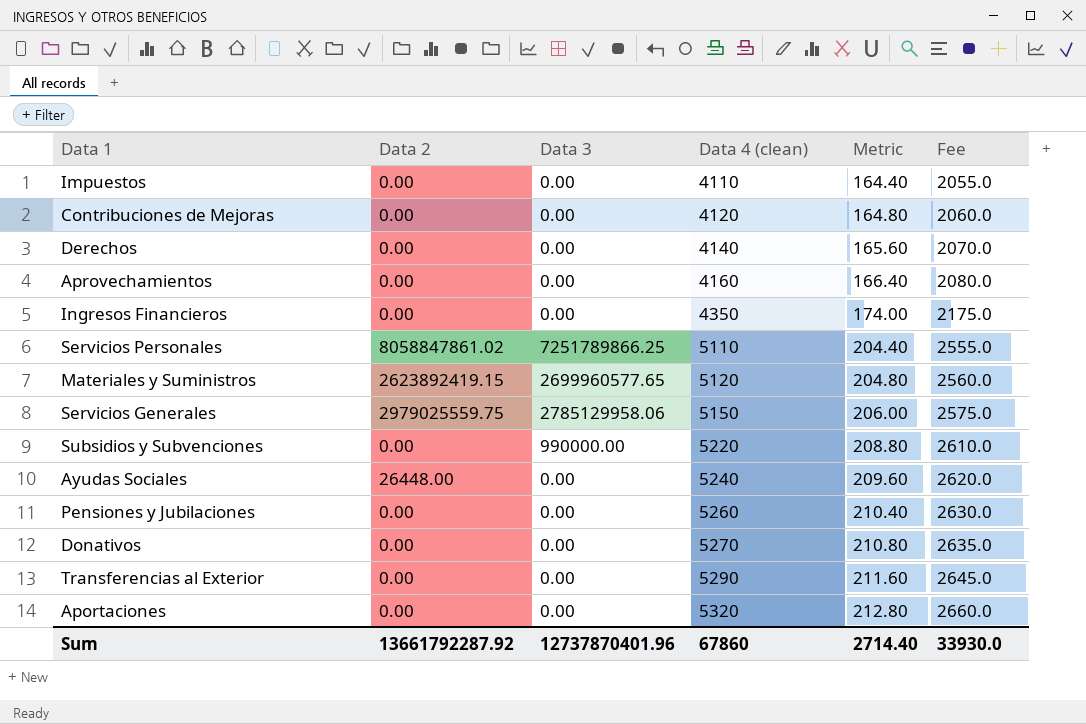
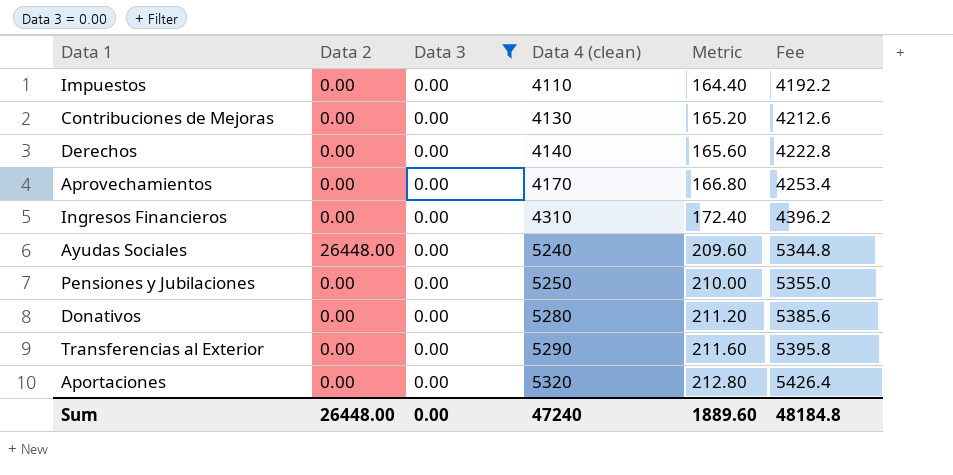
filter: none -> Data 3 = 0.00
column Fee | formula: [Data 4 (clean)] * 0.5 -> [Data 4 (clean)] * 1.02
Contribuciones de Mejoras | Data 4 (clean): 4120 -> 4130
Contribuciones de Mejoras | Metric: 164.80 -> 165.20
Aprovechamientos | Data 4 (clean): 4160 -> 4170
Aprovechamientos | Metric: 166.40 -> 166.80
Ingresos Financieros | Data 4 (clean): 4350 -> 4310
Ingresos Financieros | Metric: 174.00 -> 172.40
Pensiones y Jubilaciones | Data 4 (clean): 5260 -> 5250
Pensiones y Jubilaciones | Metric: 210.40 -> 210.00
Donativos | Data 4 (clean): 5270 -> 5280
Donativos | Metric: 210.80 -> 211.20
Sum | Data 2: 13661792287.92 -> 26448.00
Sum | Data 3: 12737870401.96 -> 0.00
Sum | Data 4 (clean): 67860 -> 47240
Sum | Metric: 2714.40 -> 1889.60
Sum | Fee: 33930.0 -> 48184.8

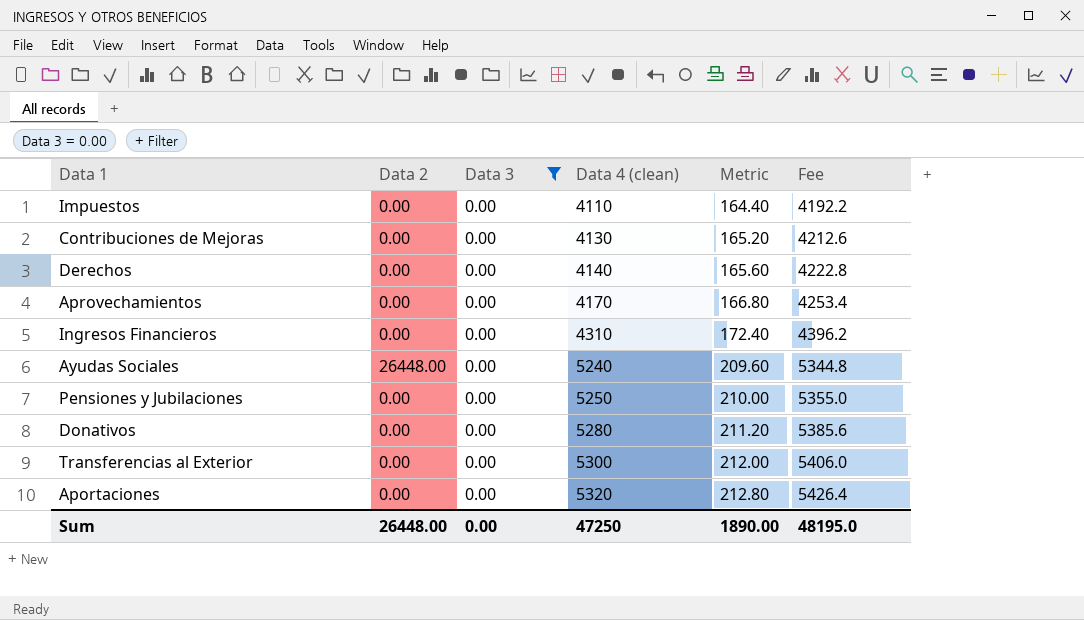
Transferencias al Exterior | Data 4 (clean): 5290 -> 5300
Transferencias al Exterior | Metric: 211.60 -> 212.00
Transferencias al Exterior | Fee: 5395.8 -> 5406.0
Sum | Data 4 (clean): 47240 -> 47250
Sum | Metric: 1889.60 -> 1890.00
Sum | Fee: 48184.8 -> 48195.0

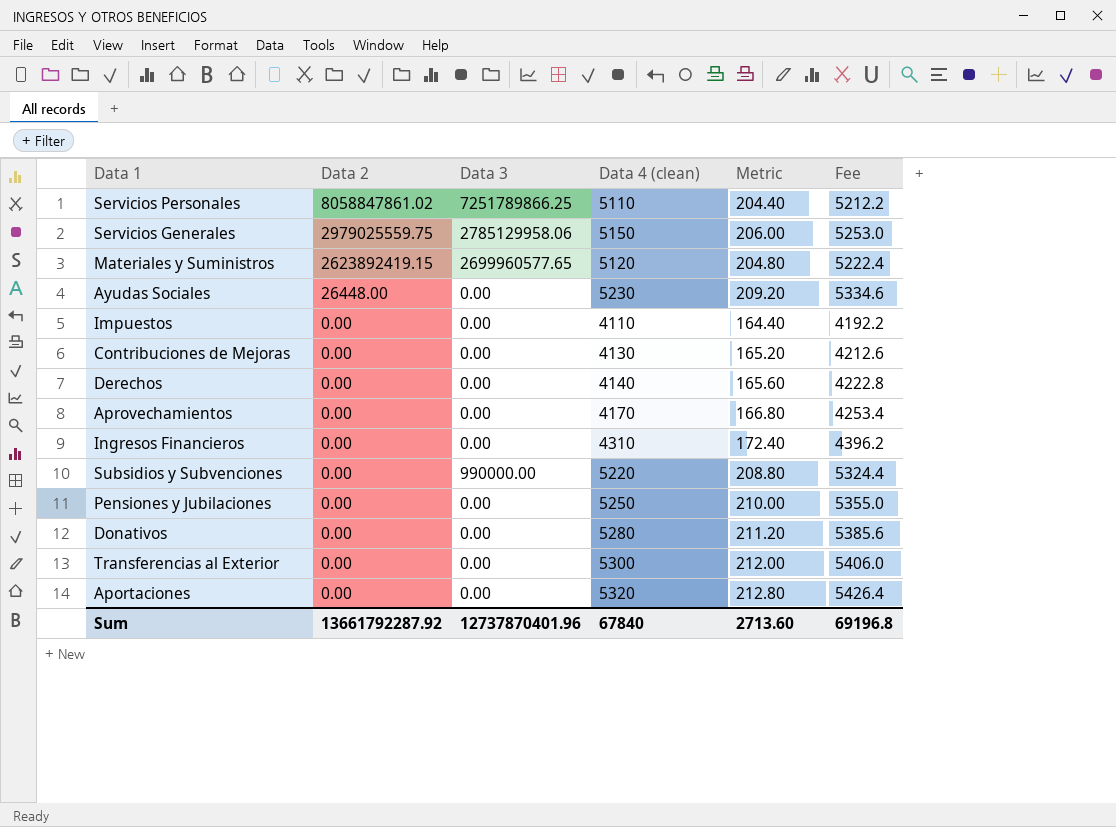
filter: Data 3 = 0.00 -> none
row order: Data 4 (clean) ascending -> Data 2 descending
Ayudas Sociales | Data 4 (clean): 5240 -> 5230
Ayudas Sociales | Metric: 209.60 -> 209.20
Ayudas Sociales | Fee: 5344.8 -> 5334.6
Sum | Data 2: 26448.00 -> 13661792287.92
Sum | Data 3: 0.00 -> 12737870401.96
Sum | Data 4 (clean): 47250 -> 67840
Sum | Metric: 1890.00 -> 2713.60
Sum | Fee: 48195.0 -> 69196.8

